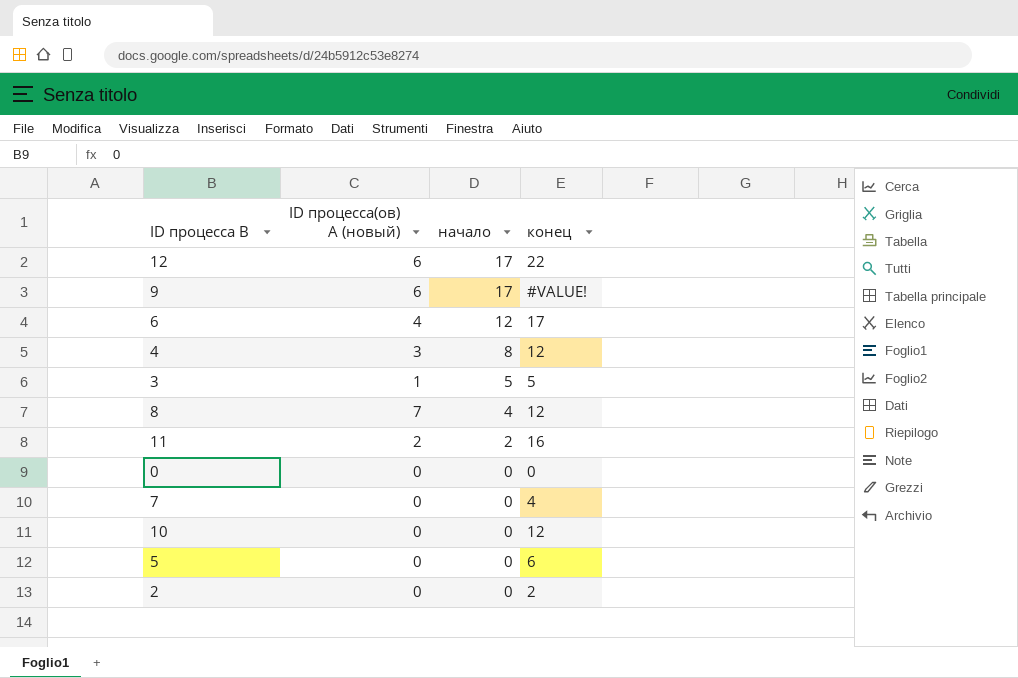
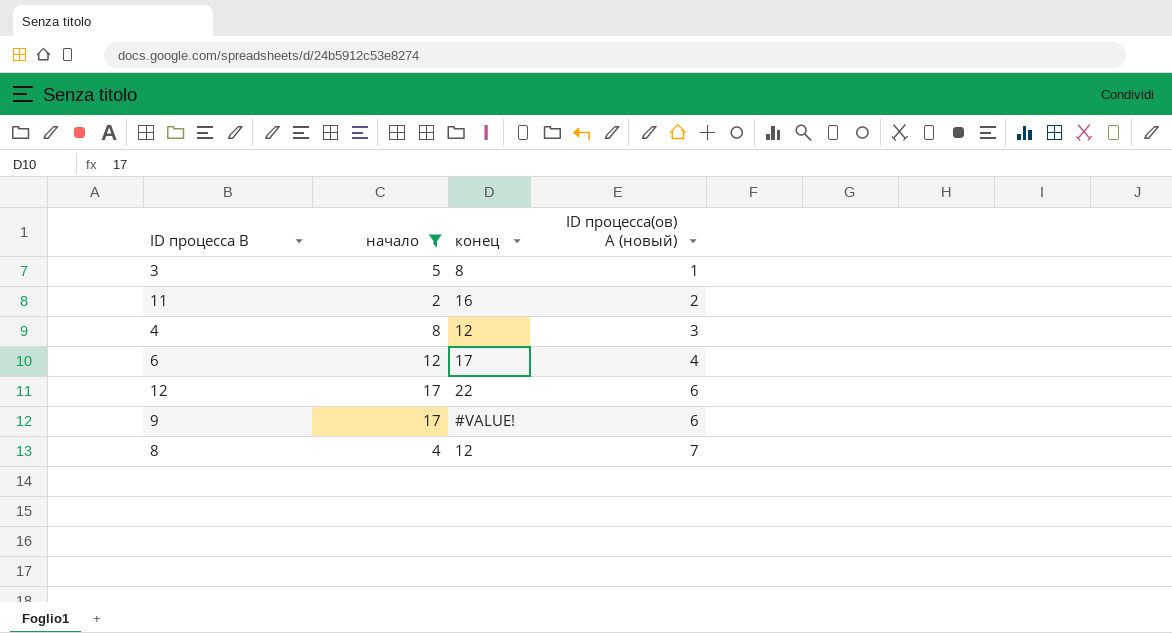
filter: none -> начало != 0
row order: начало descending -> ID процесса(ов) A (новый) ascending
column ID процесса(ов) A (новый) | position: 2 -> 4
3 | конец: 5 -> 8

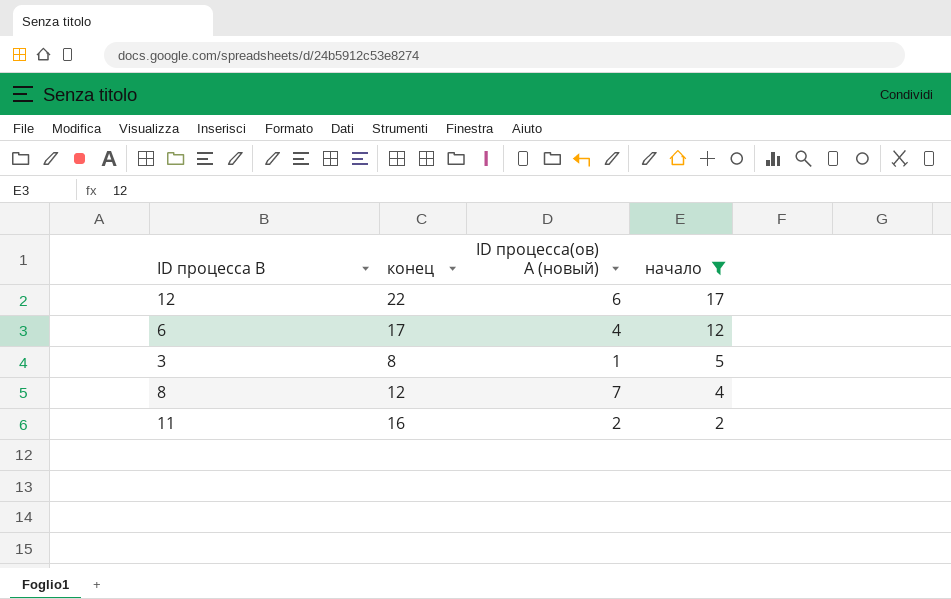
row order: ID процесса(ов) A (новый) ascending -> начало descending
column начало | position: 2 -> 4
row 4: 8 | 12 | 3 -> none
row 9: 17 | #VALUE! | 6 -> none

